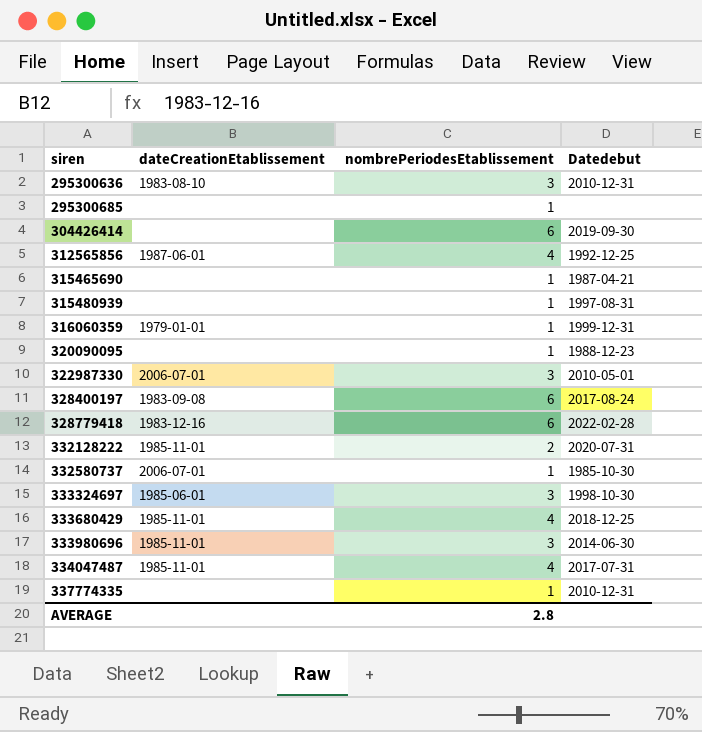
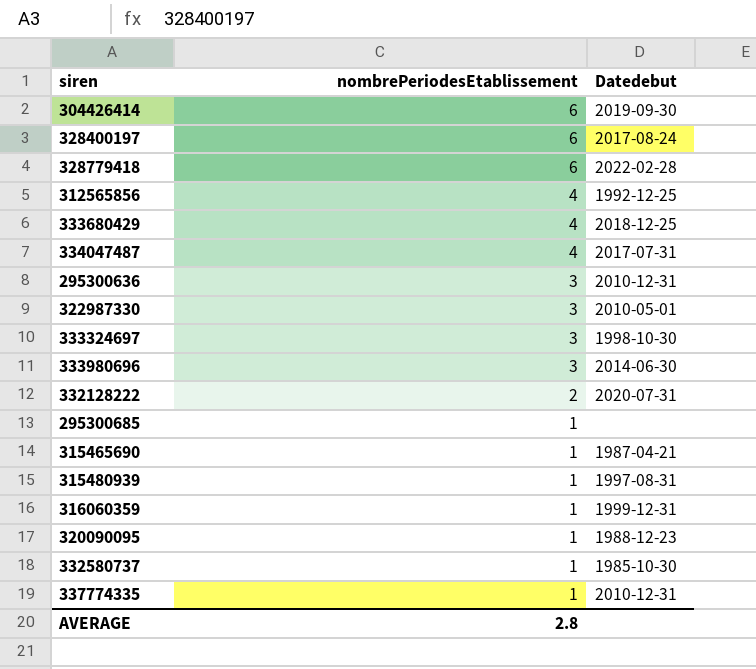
row order: siren ascending -> nombrePeriodesEtablissement descending
column dateCreationEtablissement | position: 2 -> none

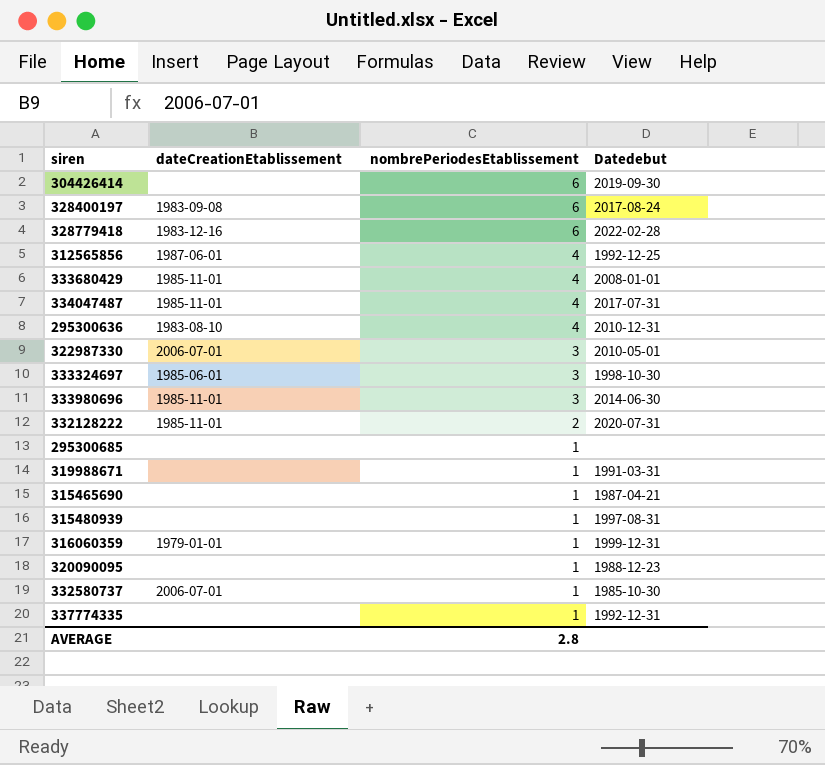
column dateCreationEtablissement | position: none -> 2
333680429 | Datedebut: 2018-12-25 -> 2008-01-01
295300636 | nombrePeriodesEtablissement: 3 -> 4
row 319988671: none -> none | 1 | 1991-03-31
337774335 | Datedebut: 2010-12-31 -> 1992-12-31

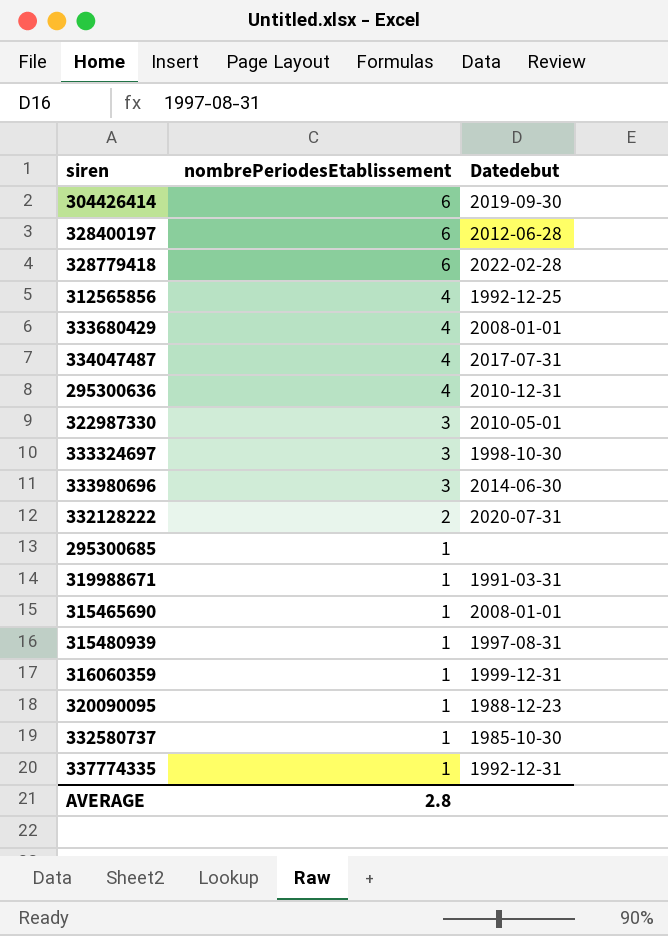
column dateCreationEtablissement | position: 2 -> none
328400197 | Datedebut: 2017-08-24 -> 2012-06-28
315465690 | Datedebut: 1987-04-21 -> 2008-01-01

